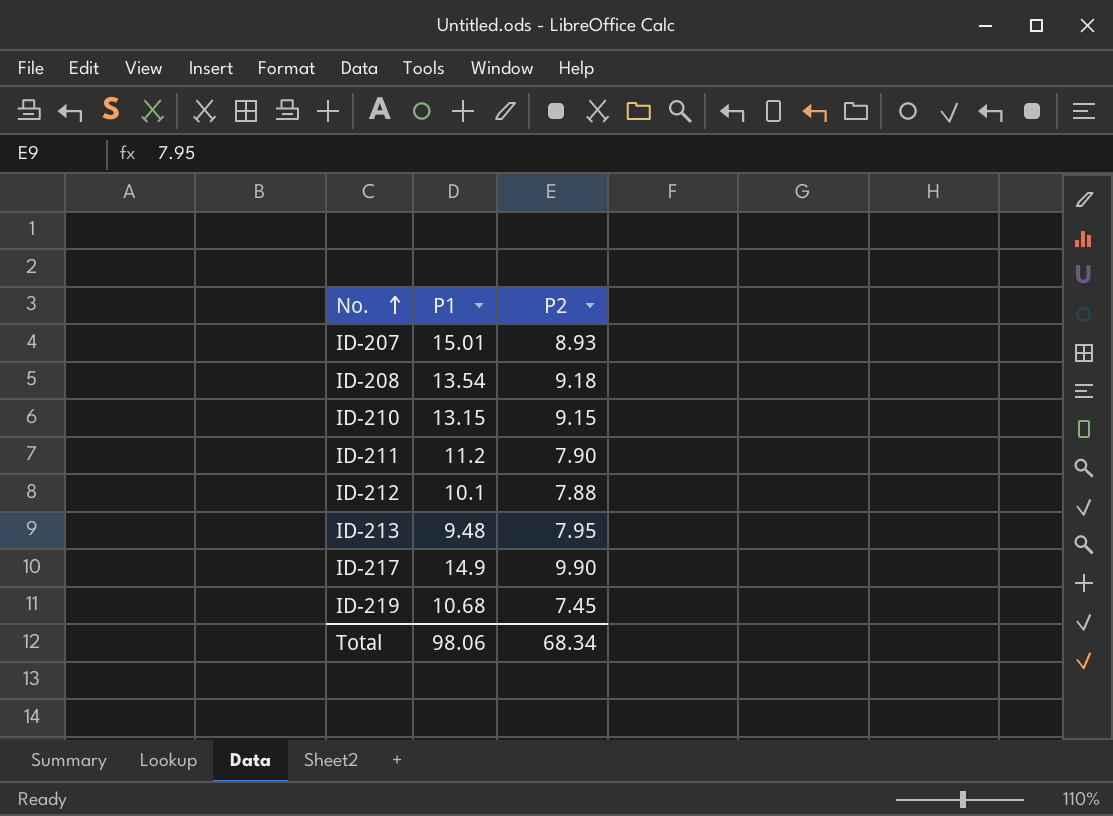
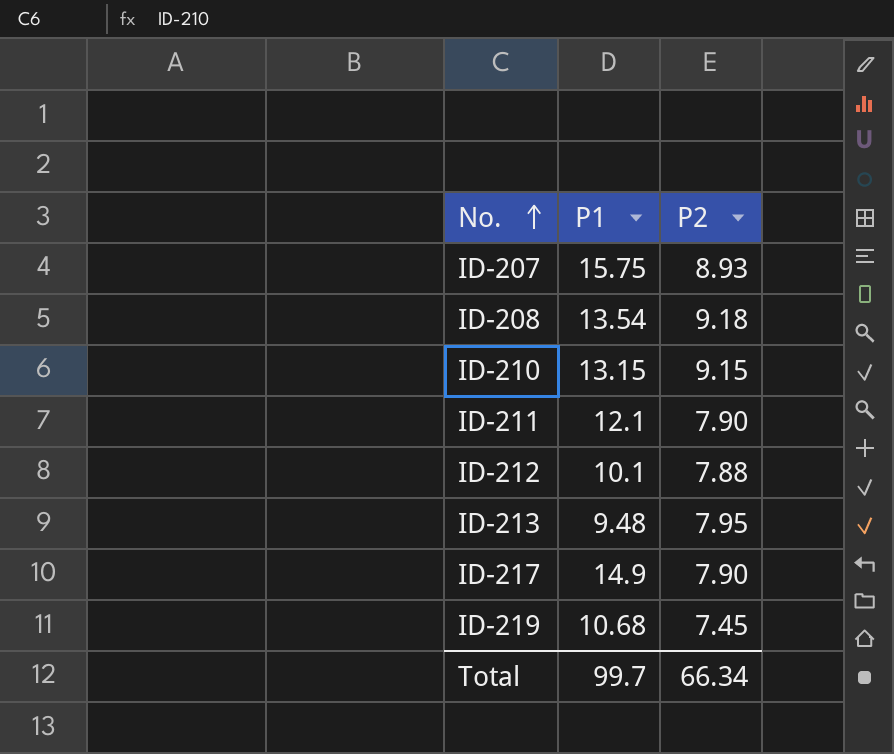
ID-207 | P1: 15.01 -> 15.75
ID-211 | P1: 11.2 -> 12.1
ID-217 | P2: 9.90 -> 7.90
Total | P1: 98.06 -> 99.7
Total | P2: 68.34 -> 66.34

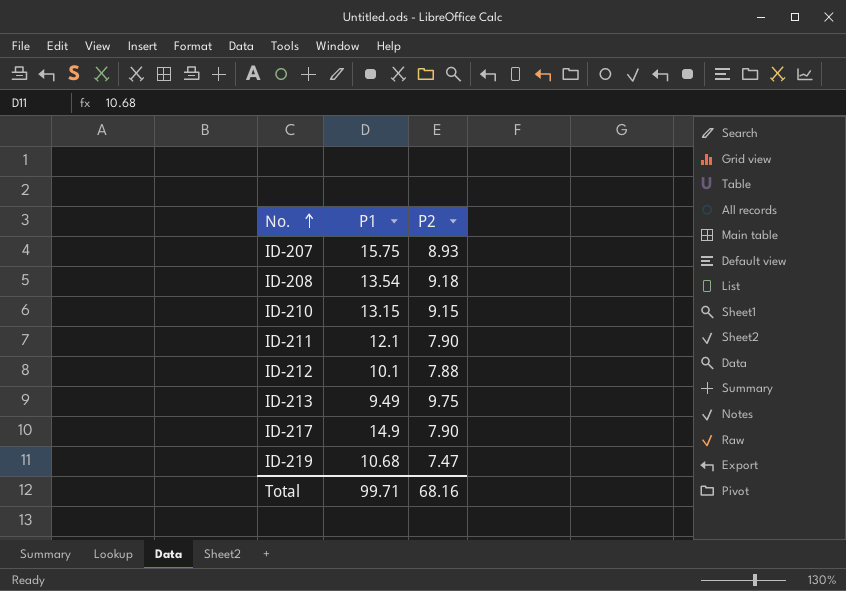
ID-213 | P1: 9.48 -> 9.49
ID-213 | P2: 7.95 -> 9.75
ID-219 | P2: 7.45 -> 7.47
Total | P1: 99.7 -> 99.71
Total | P2: 66.34 -> 68.16

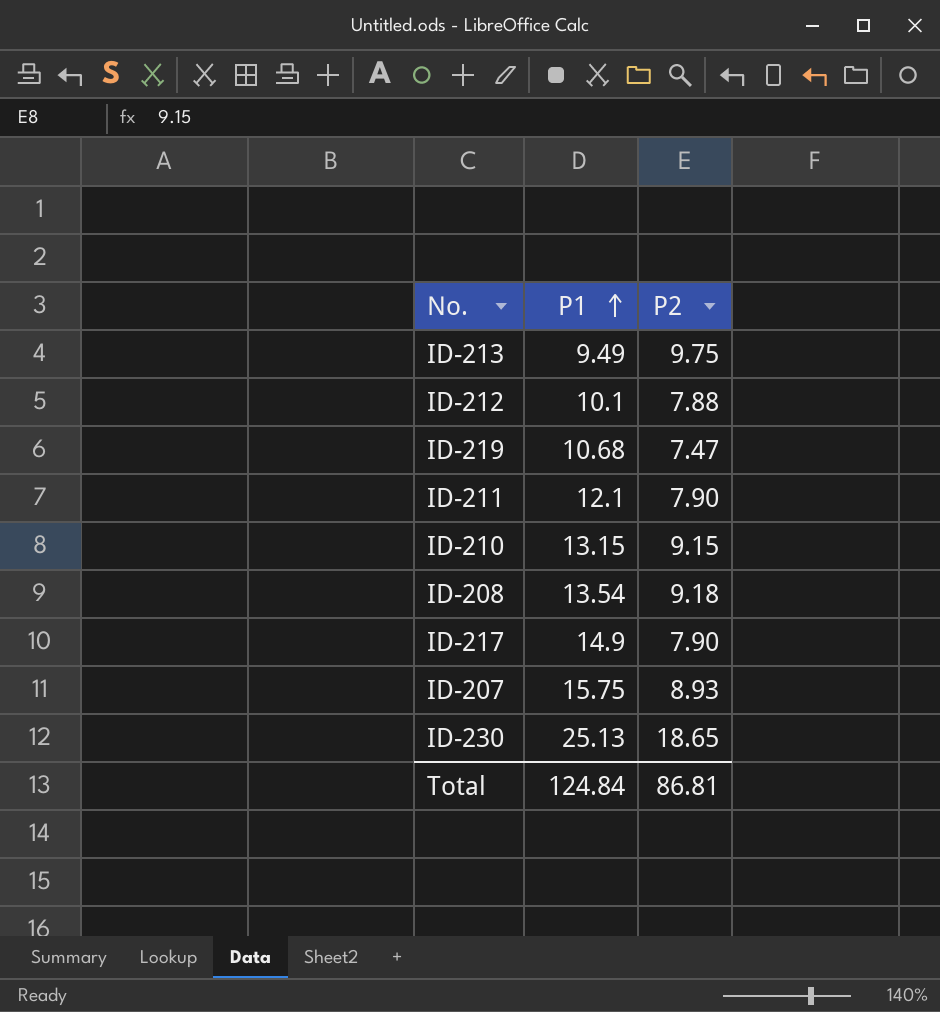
row order: No. ascending -> P1 ascending
row ID-230: none -> 25.13 | 18.65
Total | P1: 99.71 -> 124.84
Total | P2: 68.16 -> 86.81

